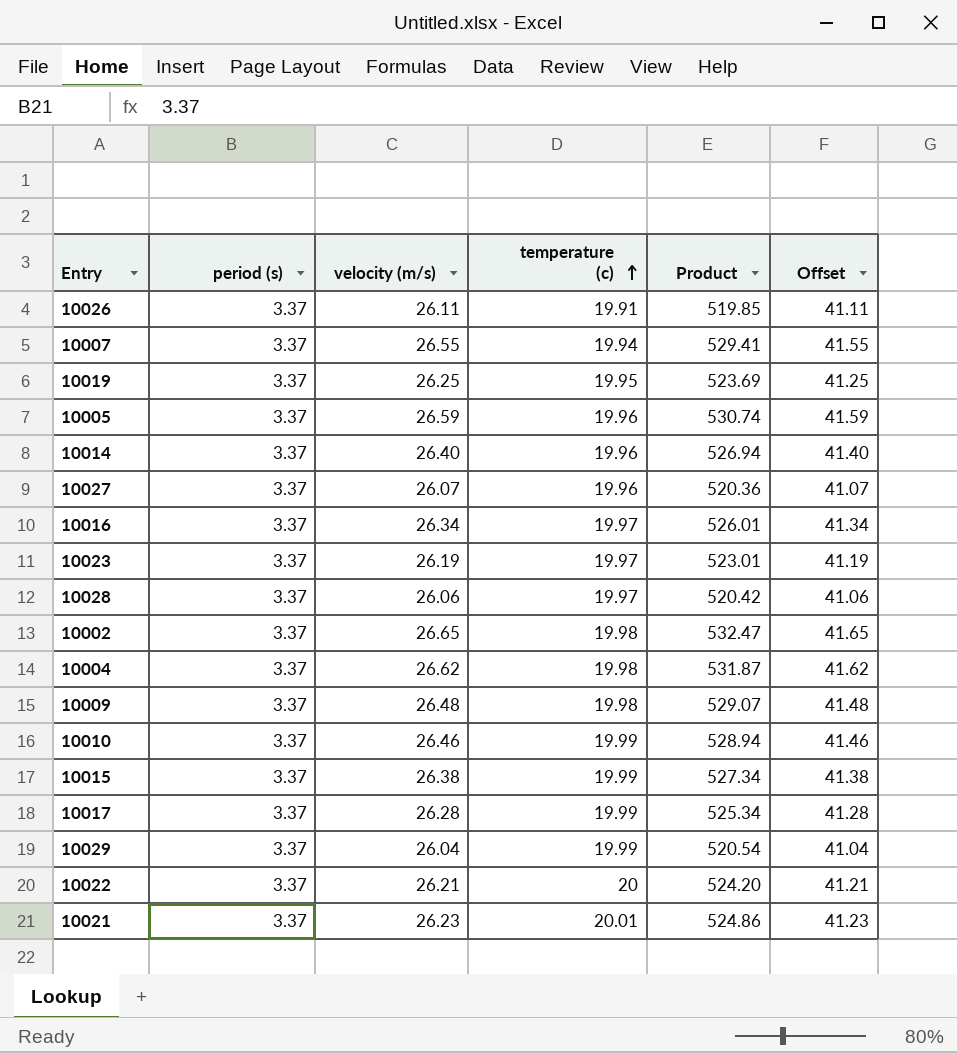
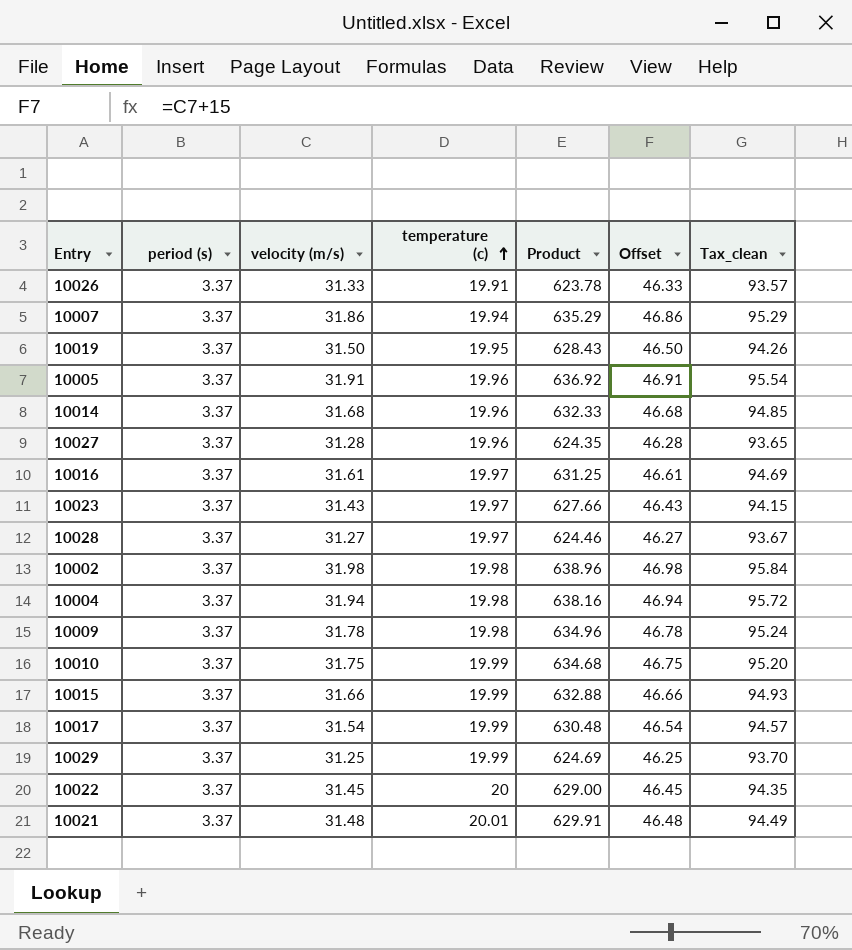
column Tax_clean | formula: none -> [Product] * 0.15
10026 | velocity (m/s): 26.11 -> 31.33
10026 | Product: 519.85 -> 623.78
10026 | Offset: 41.11 -> 46.33
10007 | velocity (m/s): 26.55 -> 31.86
10007 | Product: 529.41 -> 635.29
10007 | Offset: 41.55 -> 46.86
10019 | velocity (m/s): 26.25 -> 31.50
10019 | Product: 523.69 -> 628.43
10019 | Offset: 41.25 -> 46.50
10005 | velocity (m/s): 26.59 -> 31.91
10005 | Product: 530.74 -> 636.92
10005 | Offset: 41.59 -> 46.91
10014 | velocity (m/s): 26.40 -> 31.68
10014 | Product: 526.94 -> 632.33
10014 | Offset: 41.40 -> 46.68
10027 | velocity (m/s): 26.07 -> 31.28
10027 | Product: 520.36 -> 624.35
10027 | Offset: 41.07 -> 46.28
10016 | velocity (m/s): 26.34 -> 31.61
10016 | Product: 526.01 -> 631.25
10016 | Offset: 41.34 -> 46.61
10023 | velocity (m/s): 26.19 -> 31.43
10023 | Product: 523.01 -> 627.66
10023 | Offset: 41.19 -> 46.43
10028 | velocity (m/s): 26.06 -> 31.27
10028 | Product: 520.42 -> 624.46
10028 | Offset: 41.06 -> 46.27
10002 | velocity (m/s): 26.65 -> 31.98
10002 | Product: 532.47 -> 638.96
10002 | Offset: 41.65 -> 46.98
10004 | velocity (m/s): 26.62 -> 31.94
10004 | Product: 531.87 -> 638.16
10004 | Offset: 41.62 -> 46.94
10009 | velocity (m/s): 26.48 -> 31.78
10009 | Product: 529.07 -> 634.96
10009 | Offset: 41.48 -> 46.78
10010 | velocity (m/s): 26.46 -> 31.75
10010 | Product: 528.94 -> 634.68
10010 | Offset: 41.46 -> 46.75
10015 | velocity (m/s): 26.38 -> 31.66
10015 | Product: 527.34 -> 632.88
10015 | Offset: 41.38 -> 46.66
10017 | velocity (m/s): 26.28 -> 31.54
10017 | Product: 525.34 -> 630.48
10017 | Offset: 41.28 -> 46.54
10029 | velocity (m/s): 26.04 -> 31.25
10029 | Product: 520.54 -> 624.69
10029 | Offset: 41.04 -> 46.25
10022 | velocity (m/s): 26.21 -> 31.45
10022 | Product: 524.20 -> 629.00
10022 | Offset: 41.21 -> 46.45
10021 | velocity (m/s): 26.23 -> 31.48
10021 | Product: 524.86 -> 629.91
10021 | Offset: 41.23 -> 46.48

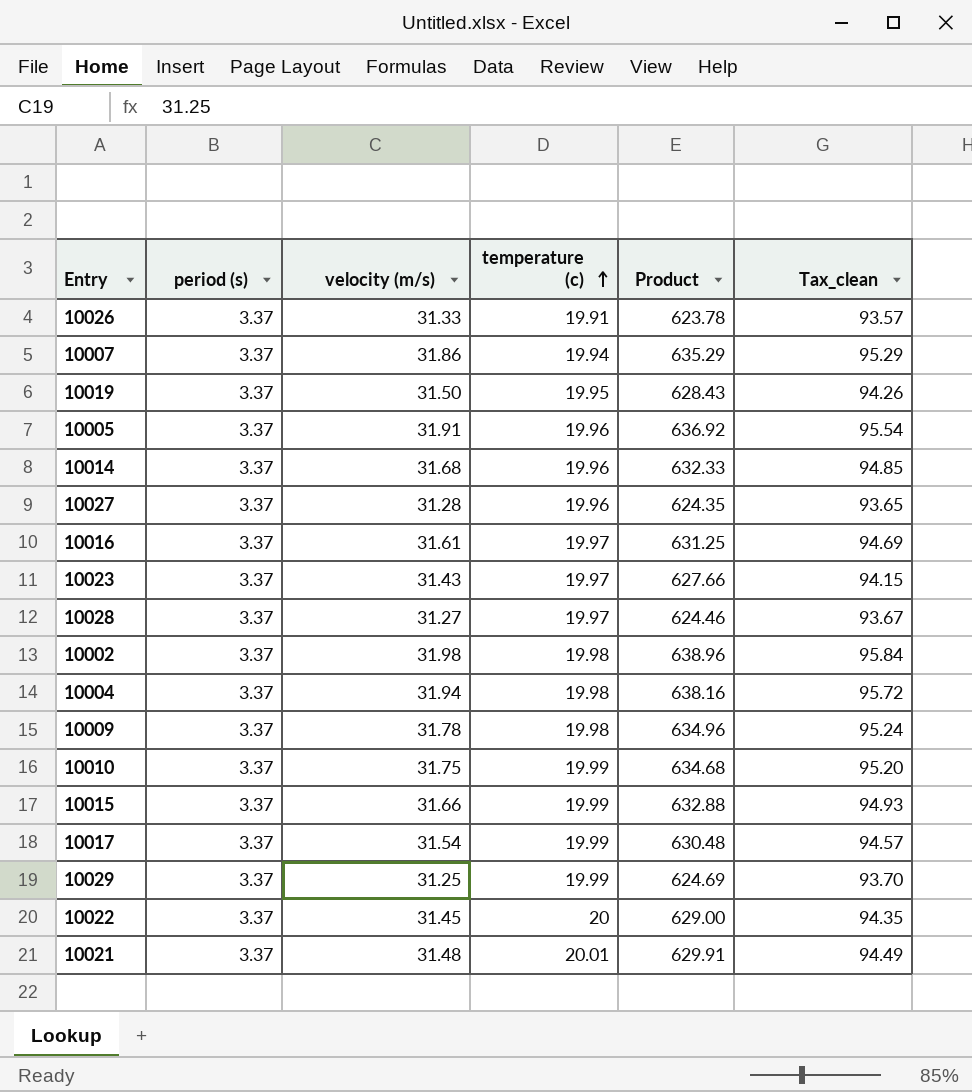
column Offset | formula: [velocity (m/s)] + 15 -> none

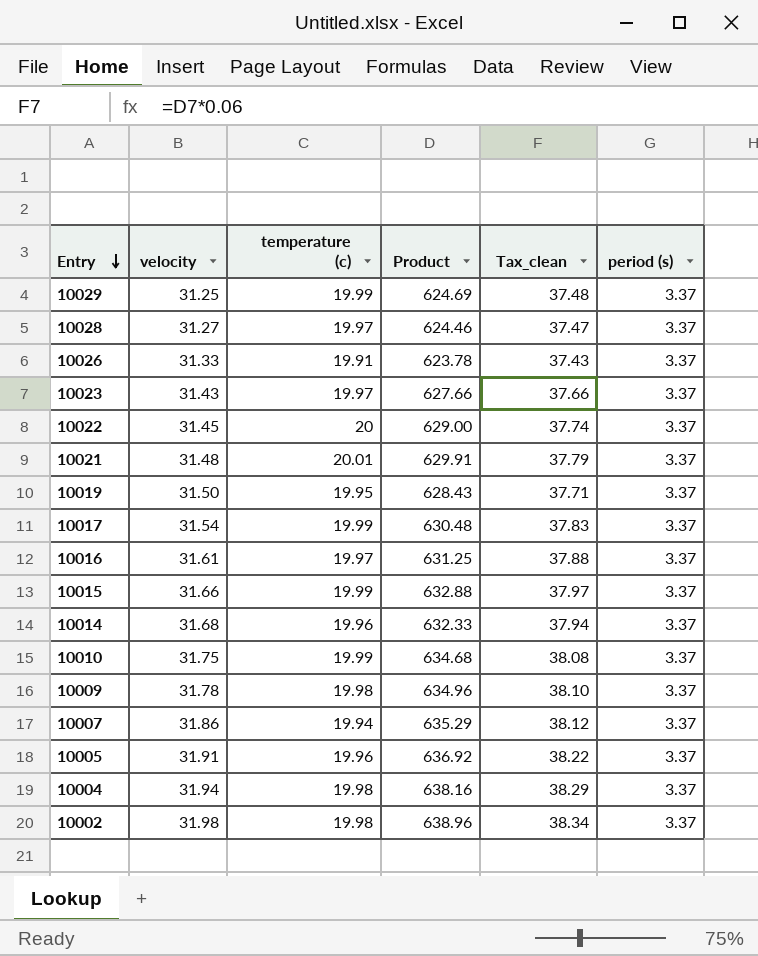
row order: temperature (c) ascending -> Entry descending
column name: velocity (m/s) -> velocity
column Tax_clean | formula: [Product] * 0.15 -> [Product] * 0.06
column period (s) | position: 2 -> 6
row 10027: 3.37 | 31.28 | 19.96 | 624.35 | 93.65 -> none

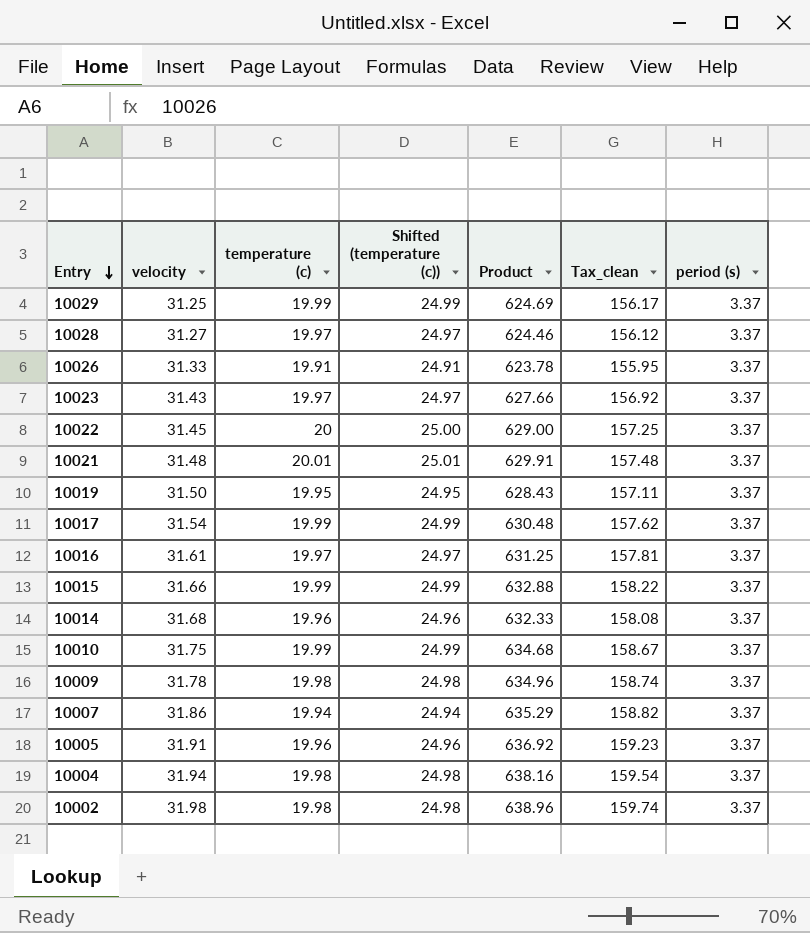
column Shifted (temperature (c)) | formula: none -> [temperature (c)] + 5
column Tax_clean | formula: [Product] * 0.06 -> [Product] * 0.25

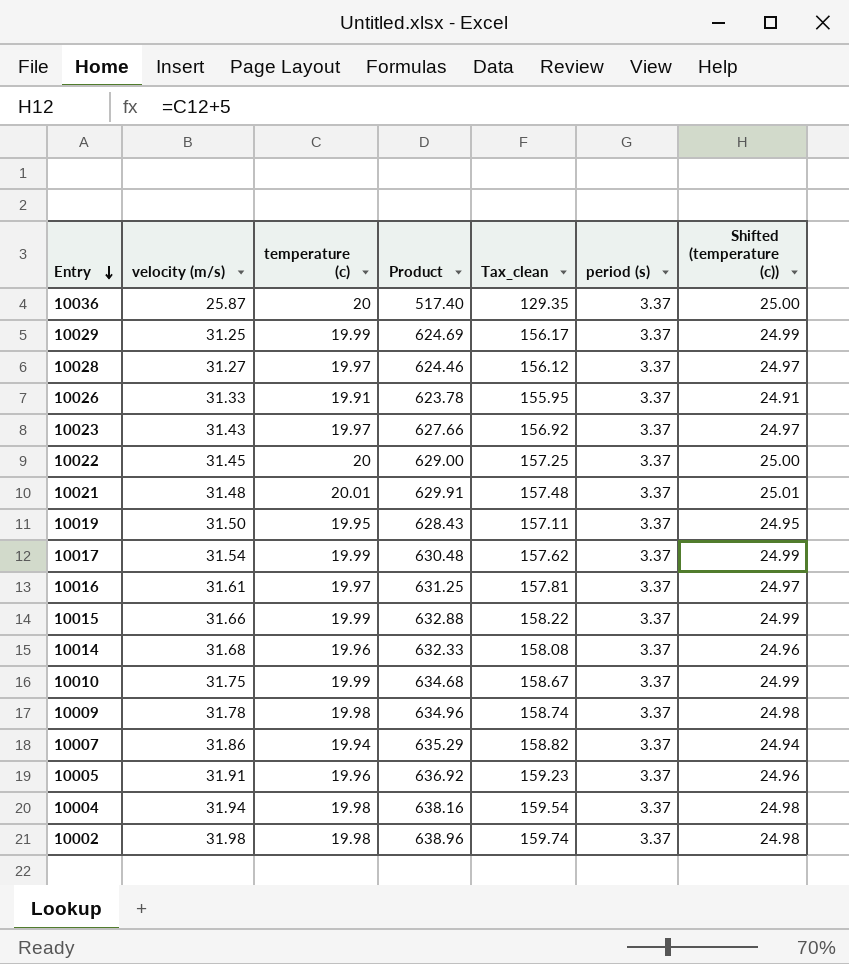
column name: velocity -> velocity (m/s)
column Shifted (temperature (c)) | position: 4 -> 7
row 10036: none -> 25.87 | 20 | 517.40 | 129.35 | 3.37 | 25.00

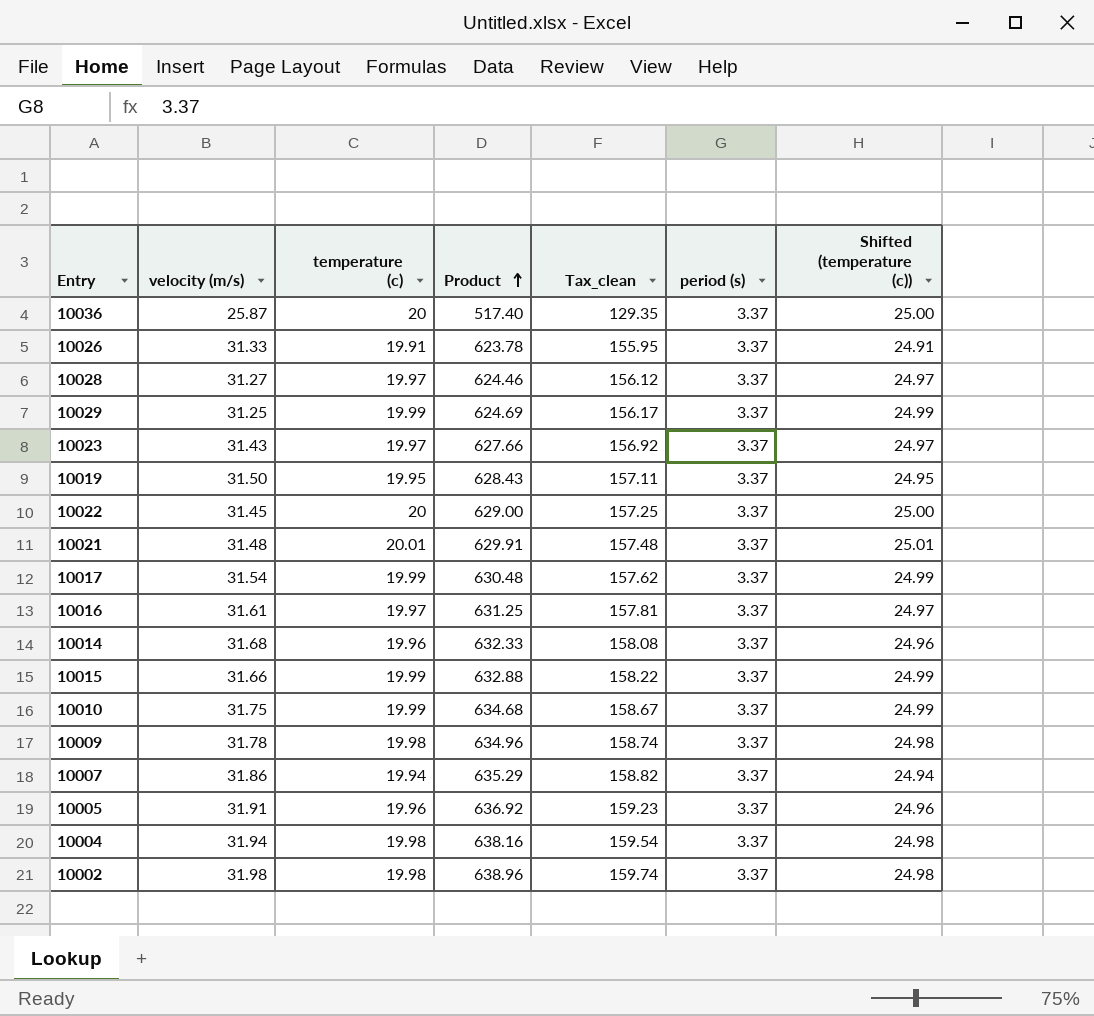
row order: Entry descending -> Product ascending

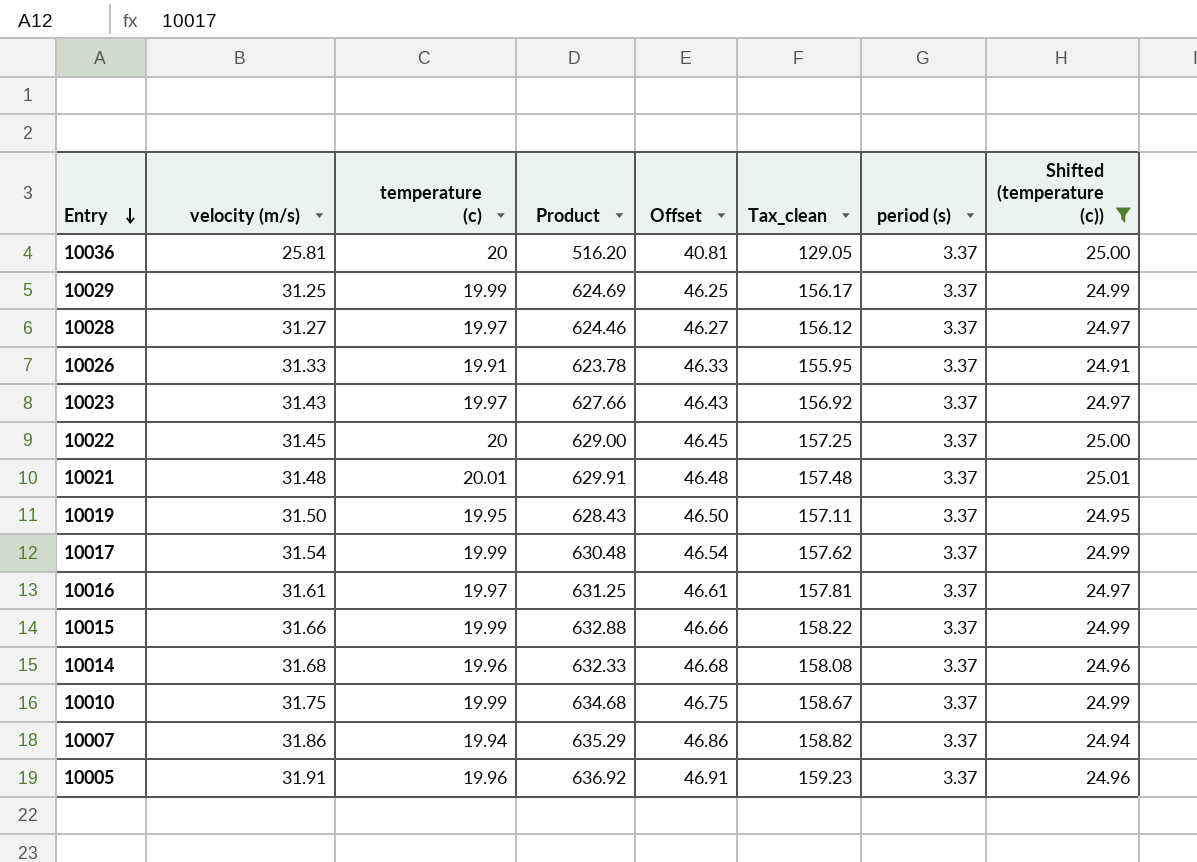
filter: none -> Shifted (temperature (c)) != 24.98
row order: Product ascending -> Entry descending
column Offset | formula: none -> [velocity (m/s)] + 15
10036 | velocity (m/s): 25.87 -> 25.81
10036 | Product: 517.40 -> 516.20
10036 | Tax_clean: 129.35 -> 129.05

